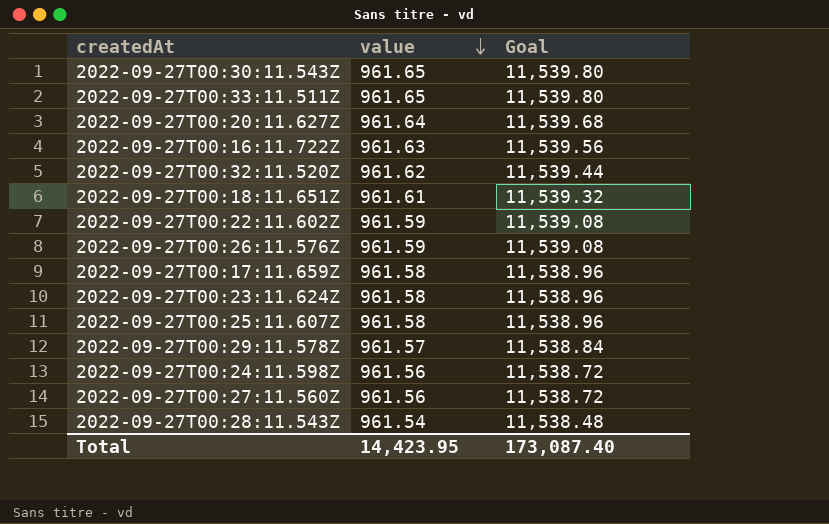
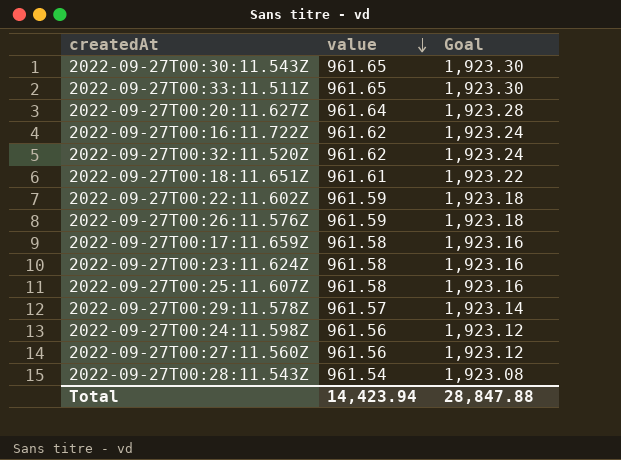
column Goal | formula: [value] * 12 -> [value] * 2
2022-09-27T00:16:11.722Z | value: 961.63 -> 961.62
Total | value: 14,423.95 -> 14,423.94
Total | Goal: 173,087.40 -> 28,847.88

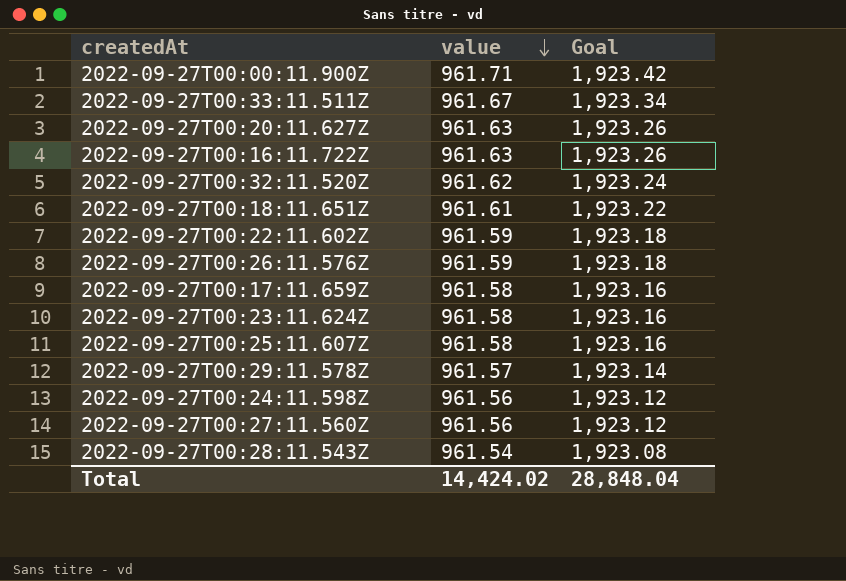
row 2022-09-27T00:30:11.543Z: 961.65 | 1,923.30 -> none
row 2022-09-27T00:00:11.900Z: none -> 961.71 | 1,923.42
2022-09-27T00:33:11.511Z | value: 961.65 -> 961.67
2022-09-27T00:33:11.511Z | Goal: 1,923.30 -> 1,923.34
2022-09-27T00:20:11.627Z | value: 961.64 -> 961.63
2022-09-27T00:20:11.627Z | Goal: 1,923.28 -> 1,923.26
2022-09-27T00:16:11.722Z | value: 961.62 -> 961.63
2022-09-27T00:16:11.722Z | Goal: 1,923.24 -> 1,923.26
Total | value: 14,423.94 -> 14,424.02
Total | Goal: 28,847.88 -> 28,848.04

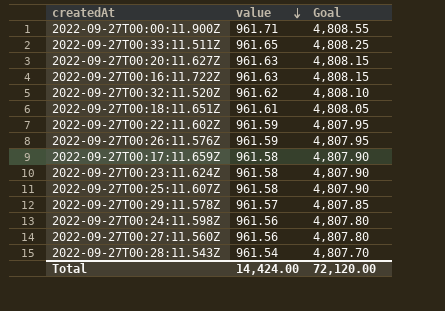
column Goal | formula: [value] * 2 -> [value] * 5
2022-09-27T00:33:11.511Z | value: 961.67 -> 961.65
Total | value: 14,424.02 -> 14,424.00
Total | Goal: 28,848.04 -> 72,120.00

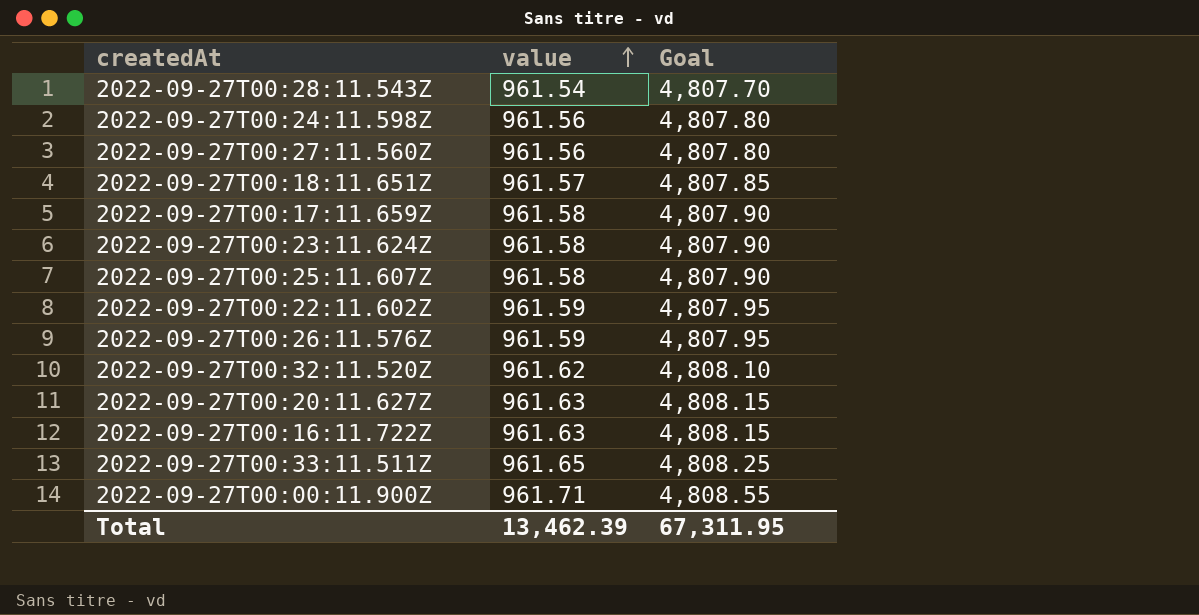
row order: value descending -> value ascending
row 2022-09-27T00:29:11.578Z: 961.57 | 4,807.85 -> none
2022-09-27T00:18:11.651Z | value: 961.61 -> 961.57
2022-09-27T00:18:11.651Z | Goal: 4,808.05 -> 4,807.85
Total | value: 14,424.00 -> 13,462.39
Total | Goal: 72,120.00 -> 67,311.95

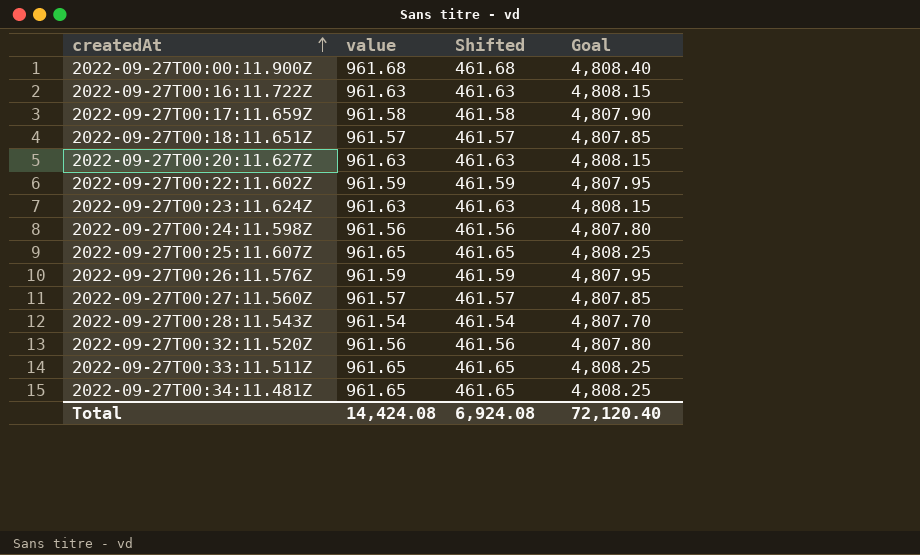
row order: value ascending -> createdAt ascending
column Shifted | formula: none -> [value] - 500
2022-09-27T00:00:11.900Z | value: 961.71 -> 961.68
2022-09-27T00:00:11.900Z | Goal: 4,808.55 -> 4,808.40
2022-09-27T00:23:11.624Z | value: 961.58 -> 961.63
2022-09-27T00:23:11.624Z | Goal: 4,807.90 -> 4,808.15
2022-09-27T00:25:11.607Z | value: 961.58 -> 961.65
2022-09-27T00:25:11.607Z | Goal: 4,807.90 -> 4,808.25
2022-09-27T00:27:11.560Z | value: 961.56 -> 961.57
2022-09-27T00:27:11.560Z | Goal: 4,807.80 -> 4,807.85
2022-09-27T00:32:11.520Z | value: 961.62 -> 961.56
2022-09-27T00:32:11.520Z | Goal: 4,808.10 -> 4,807.80
row 2022-09-27T00:34:11.481Z: none -> 961.65 | 461.65 | 4,808.25
Total | value: 13,462.39 -> 14,424.08
Total | Goal: 67,311.95 -> 72,120.40

